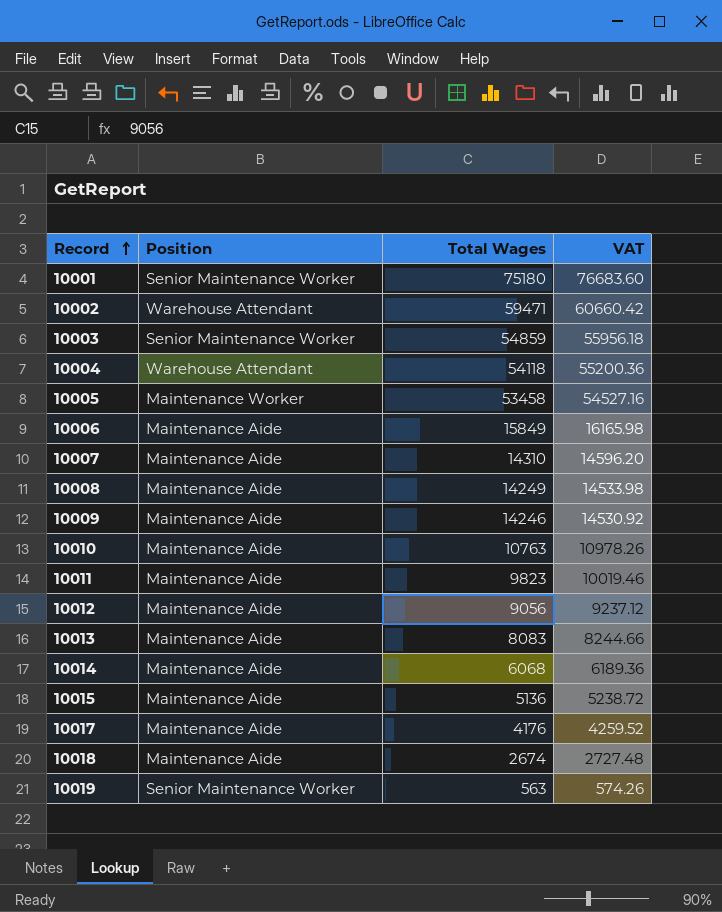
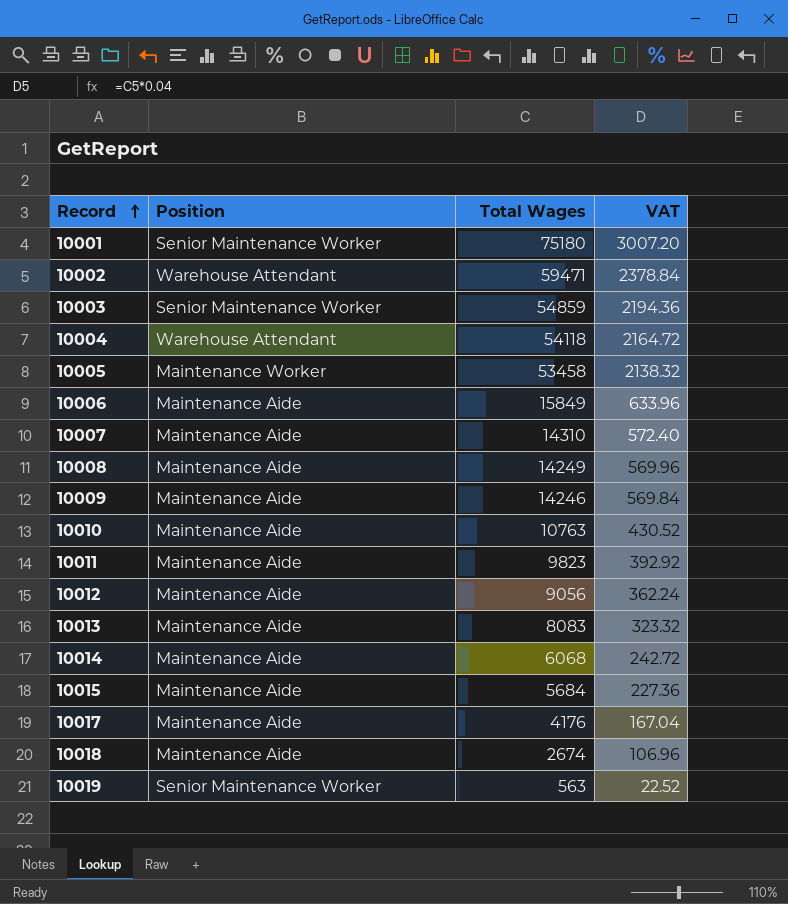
column VAT | formula: [Total Wages] * 1.02 -> [Total Wages] * 0.04
10015 | Total Wages: 5136 -> 5684

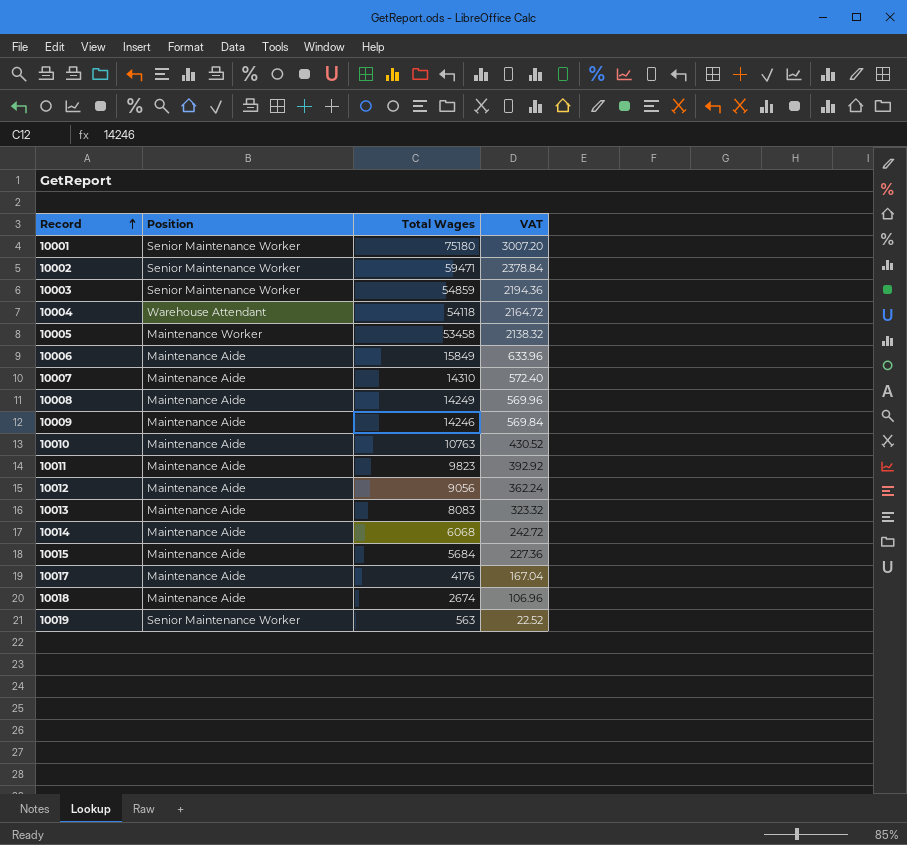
10002 | Position: Warehouse Attendant -> Senior Maintenance Worker

